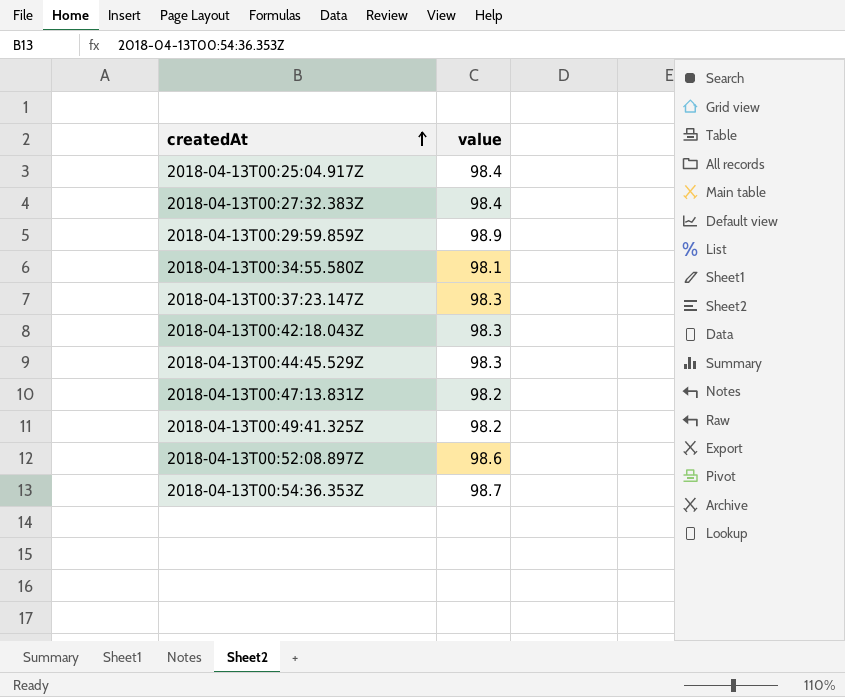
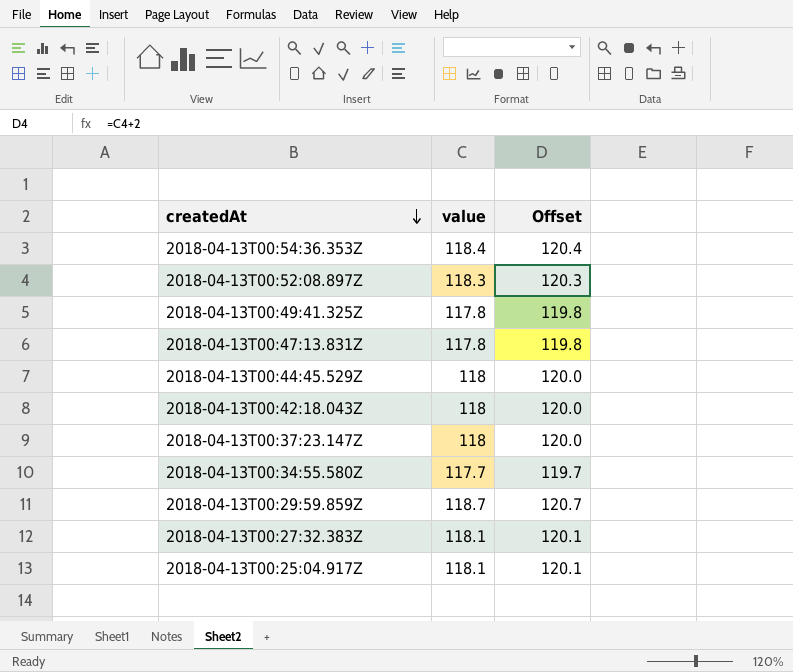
row order: createdAt ascending -> createdAt descending
column Offset | formula: none -> [value] + 2
2018-04-13T00:54:36.353Z | value: 98.7 -> 118.4
2018-04-13T00:52:08.897Z | value: 98.6 -> 118.3
2018-04-13T00:49:41.325Z | value: 98.2 -> 117.8
2018-04-13T00:47:13.831Z | value: 98.2 -> 117.8
2018-04-13T00:44:45.529Z | value: 98.3 -> 118
2018-04-13T00:42:18.043Z | value: 98.3 -> 118
2018-04-13T00:37:23.147Z | value: 98.3 -> 118
2018-04-13T00:34:55.580Z | value: 98.1 -> 117.7
2018-04-13T00:29:59.859Z | value: 98.9 -> 118.7
2018-04-13T00:27:32.383Z | value: 98.4 -> 118.1
2018-04-13T00:25:04.917Z | value: 98.4 -> 118.1

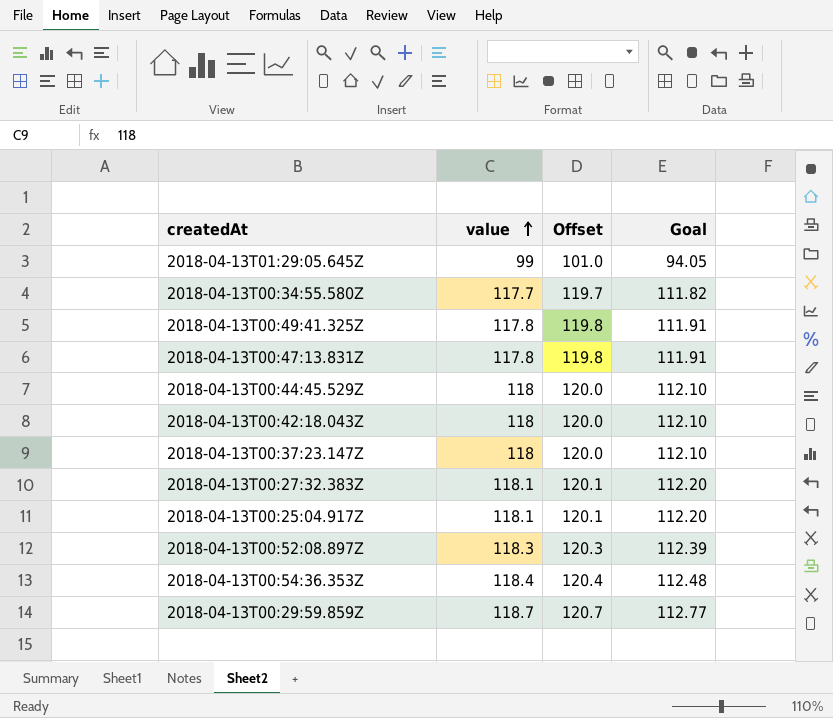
row order: createdAt descending -> value ascending
column Goal | formula: none -> [value] * 0.95
row 2018-04-13T01:29:05.645Z: none -> 99 | 101.0 | 94.05

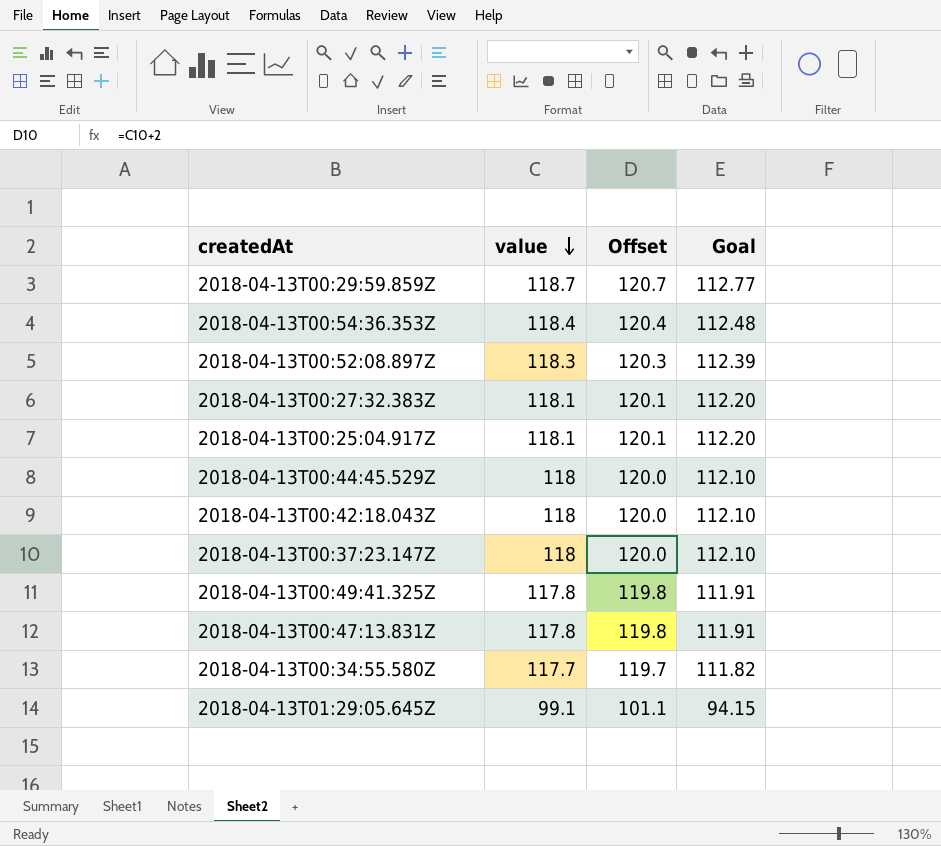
row order: value ascending -> value descending
2018-04-13T01:29:05.645Z | value: 99 -> 99.1
2018-04-13T01:29:05.645Z | Offset: 101.0 -> 101.1
2018-04-13T01:29:05.645Z | Goal: 94.05 -> 94.15

